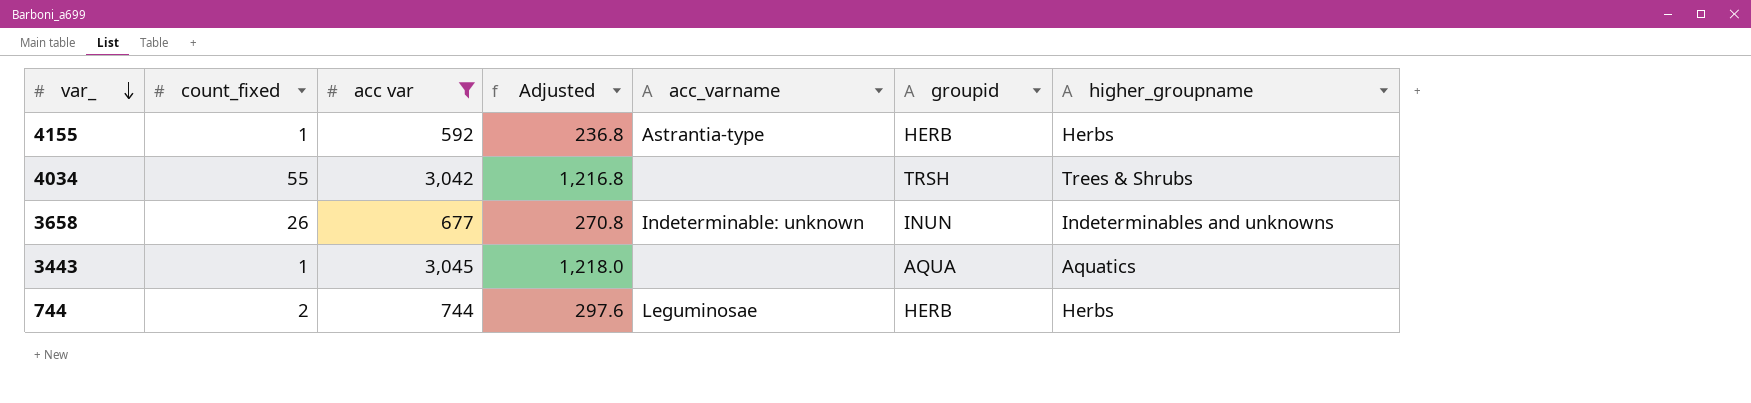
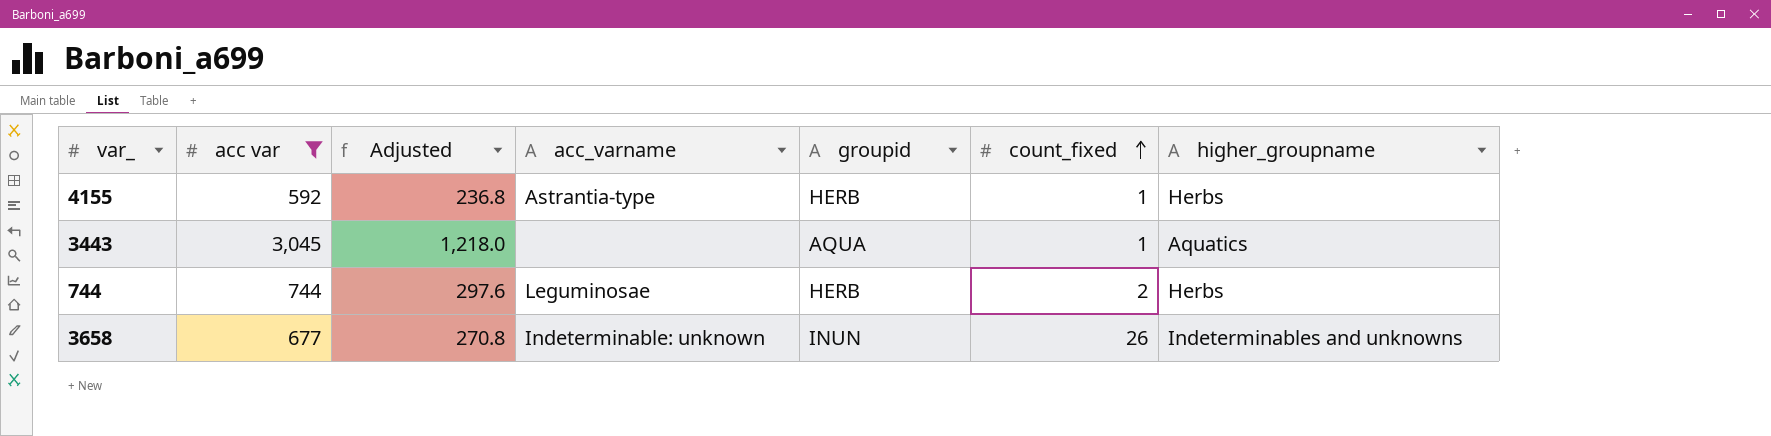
row order: var_ descending -> count_fixed ascending
column count_fixed | position: 2 -> 6
row 4034: 55 | 3,042 | 1,216.8 | none | TRSH | Trees & Shrubs -> none

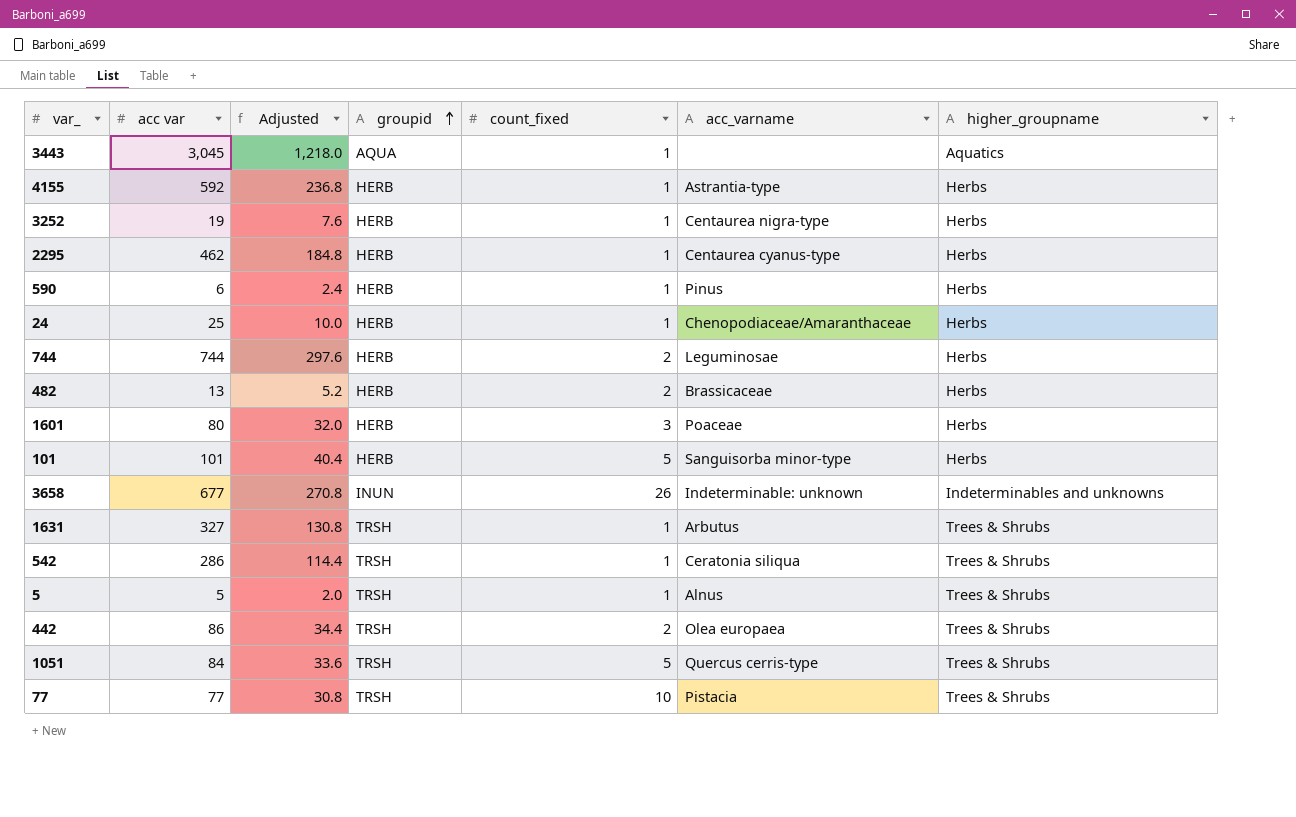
filter: acc var >= 592 -> none
row order: count_fixed ascending -> groupid ascending
column acc_varname | position: 4 -> 6

